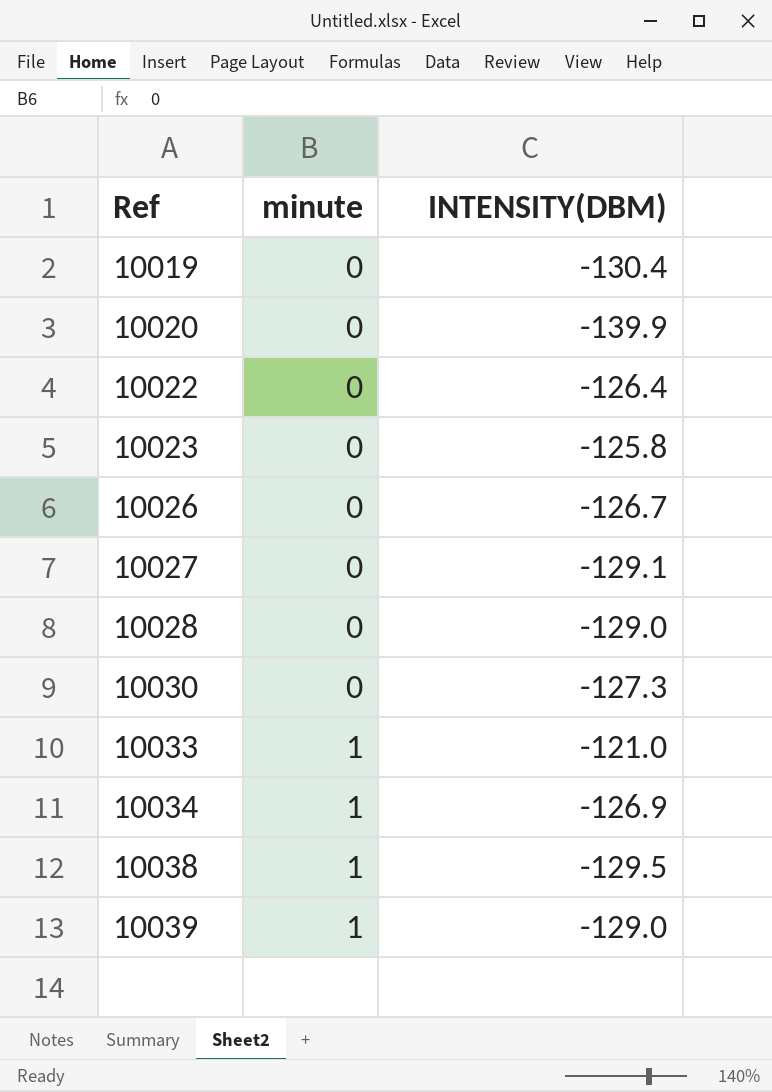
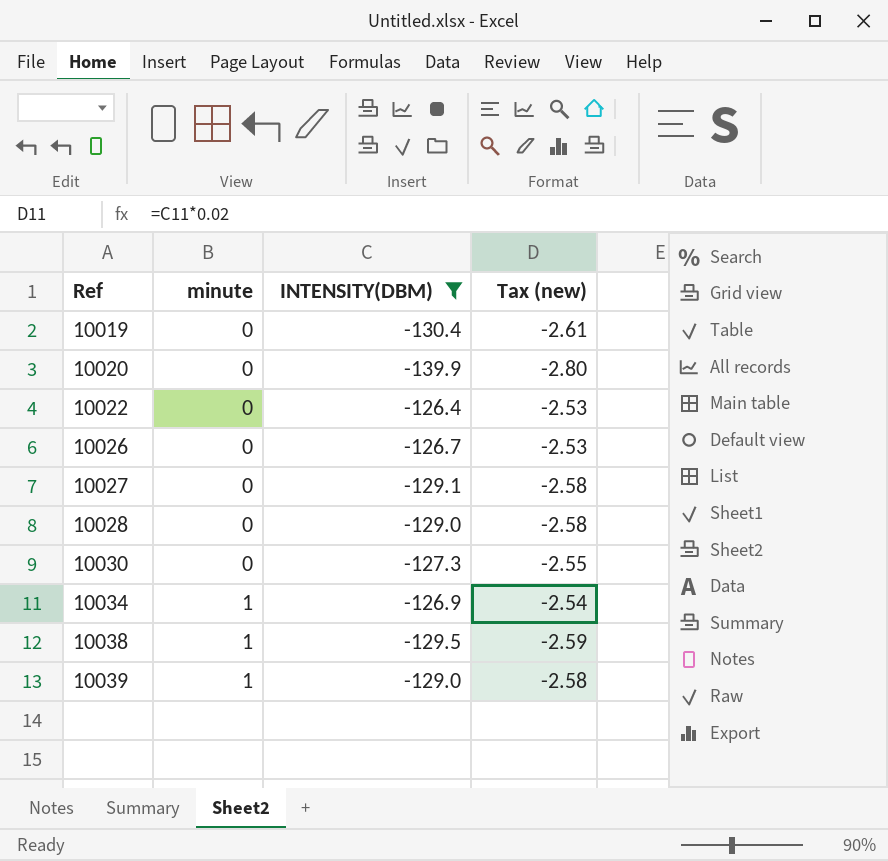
filter: none -> INTENSITY(DBM) <= -126.4
column Tax (new) | formula: none -> [INTENSITY(DBM)] * 0.02

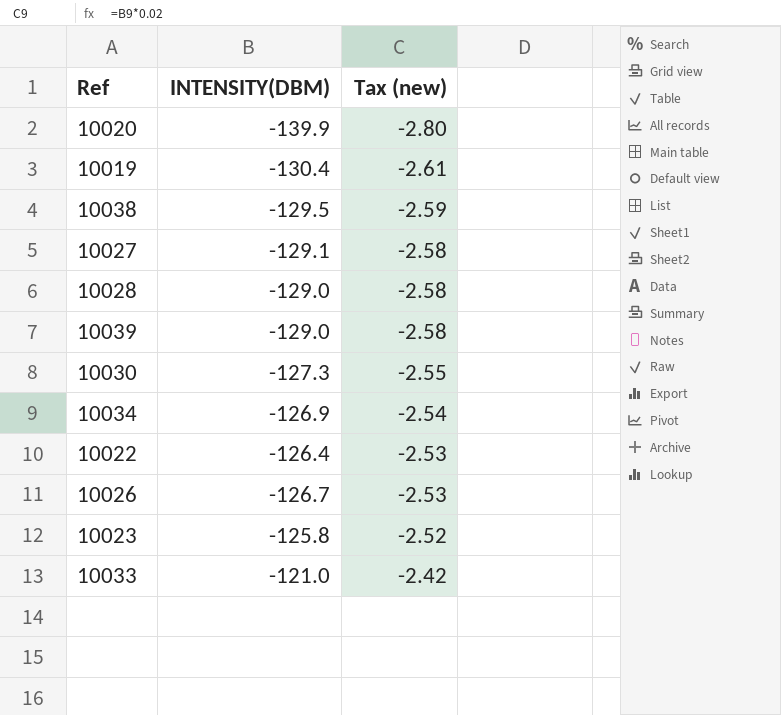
filter: INTENSITY(DBM) <= -126.4 -> none
row order: Ref ascending -> Tax (new) ascending
column minute | position: 2 -> none

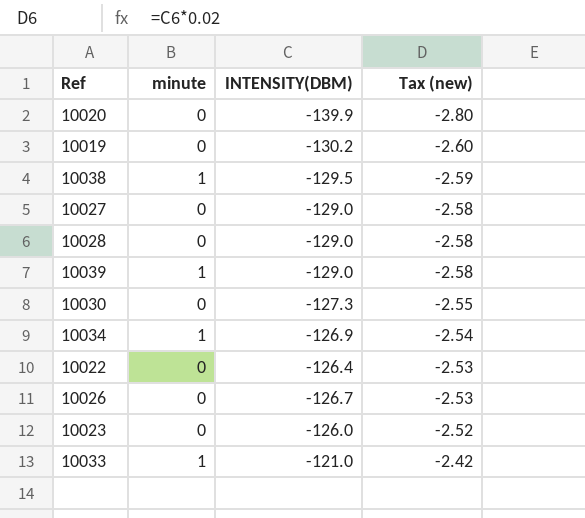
column minute | position: none -> 2
10019 | INTENSITY(DBM): -130.4 -> -130.2
10019 | Tax (new): -2.61 -> -2.60
10027 | INTENSITY(DBM): -129.1 -> -129.0
10023 | INTENSITY(DBM): -125.8 -> -126.0

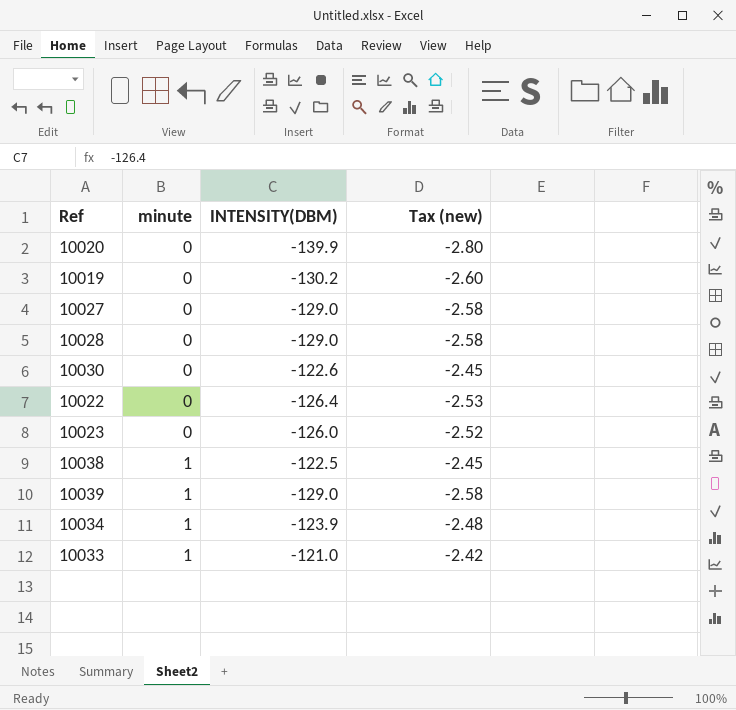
row order: Tax (new) ascending -> minute ascending
row 10026: 0 | -126.7 | -2.53 -> none
10030 | INTENSITY(DBM): -127.3 -> -122.6
10030 | Tax (new): -2.55 -> -2.45
10038 | INTENSITY(DBM): -129.5 -> -122.5
10038 | Tax (new): -2.59 -> -2.45
10034 | INTENSITY(DBM): -126.9 -> -123.9
10034 | Tax (new): -2.54 -> -2.48

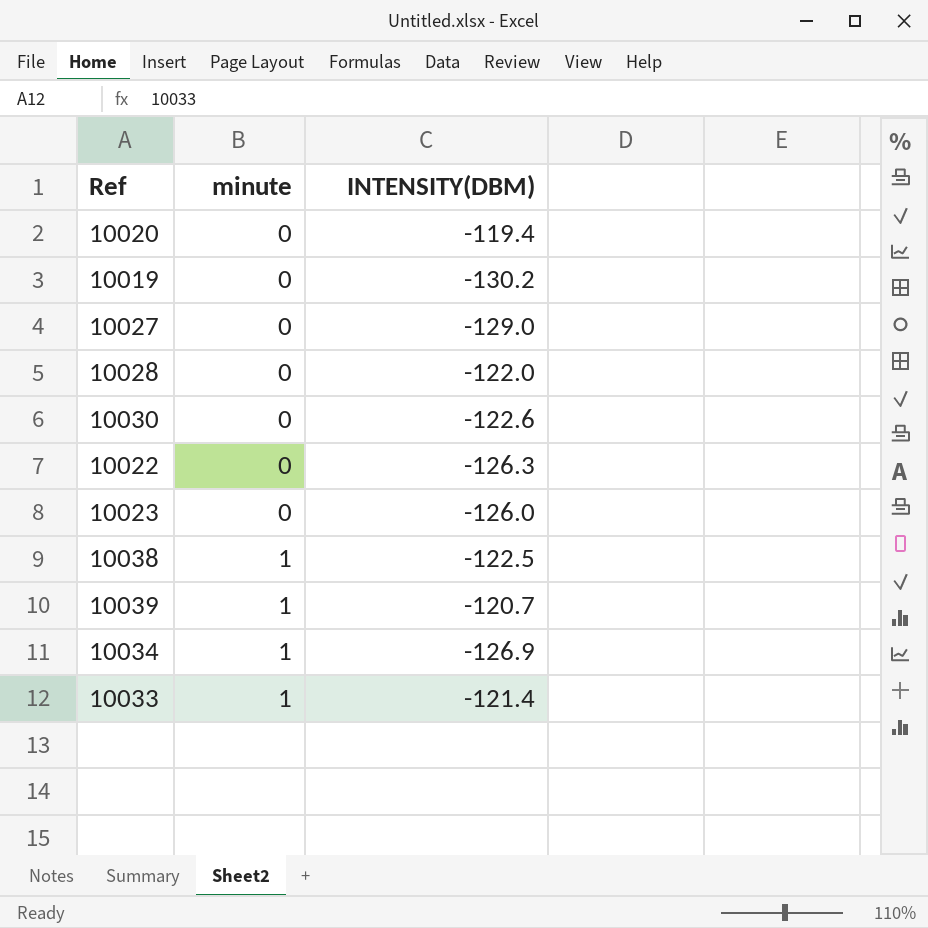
column Tax (new) | formula: [INTENSITY(DBM)] * 0.02 -> none
10020 | INTENSITY(DBM): -139.9 -> -119.4
10028 | INTENSITY(DBM): -129.0 -> -122.0
10022 | INTENSITY(DBM): -126.4 -> -126.3
10039 | INTENSITY(DBM): -129.0 -> -120.7
10034 | INTENSITY(DBM): -123.9 -> -126.9
10033 | INTENSITY(DBM): -121.0 -> -121.4

